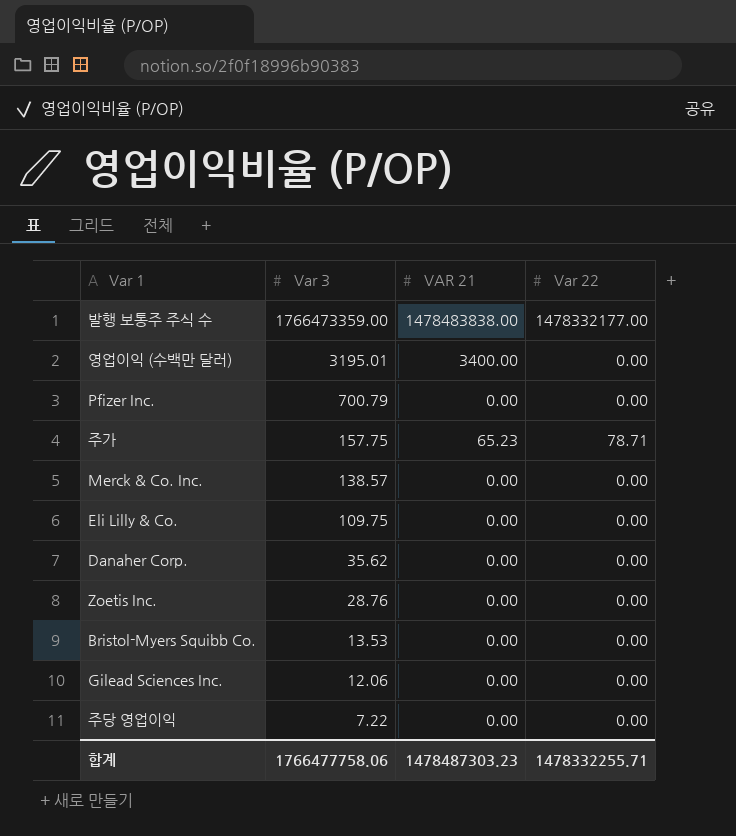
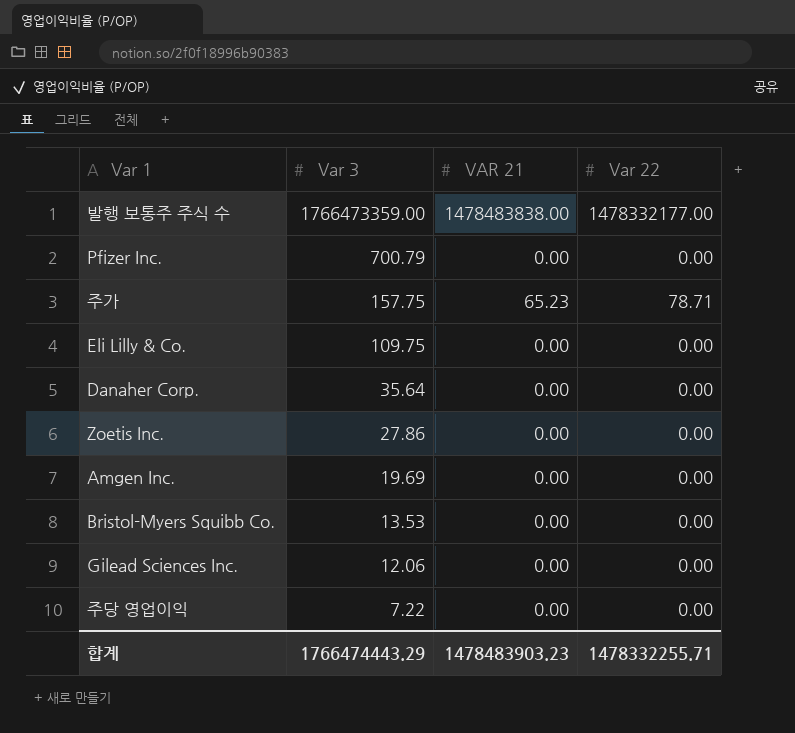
row 영업이익 (수백만 달러): 3195.01 | 3400.00 | 0.00 -> none
row Merck & Co. Inc.: 138.57 | 0.00 | 0.00 -> none
Danaher Corp. | Var 3: 35.62 -> 35.64
Zoetis Inc. | Var 3: 28.76 -> 27.86
row Amgen Inc.: none -> 19.69 | 0.00 | 0.00
합계 | Var 3: 1766477758.06 -> 1766474443.29
합계 | VAR 21: 1478487303.23 -> 1478483903.23

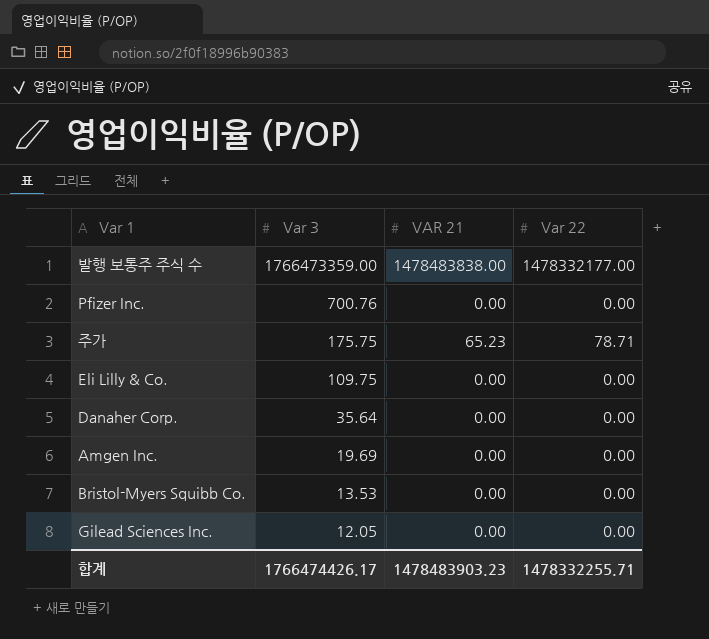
row Zoetis Inc.: 27.86 | 0.00 | 0.00 -> none
row 주당 영업이익: 7.22 | 0.00 | 0.00 -> none
Pfizer Inc. | Var 3: 700.79 -> 700.76
주가 | Var 3: 157.75 -> 175.75
Gilead Sciences Inc. | Var 3: 12.06 -> 12.05
합계 | Var 3: 1766474443.29 -> 1766474426.17

